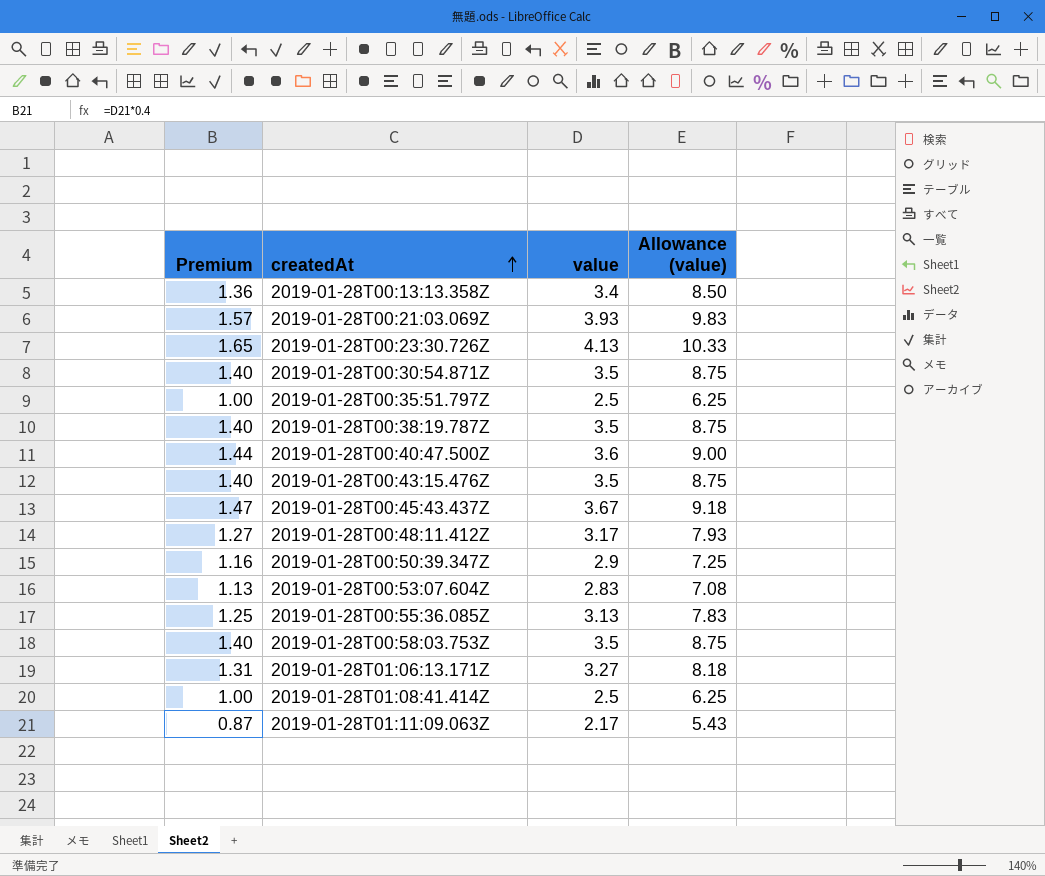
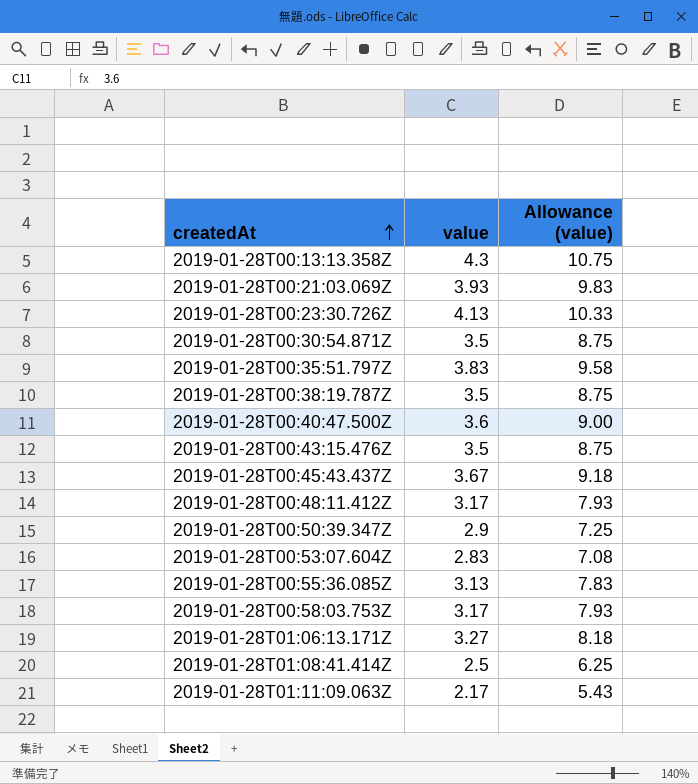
column Premium | formula: [value] * 0.4 -> none
2019-01-28T00:13:13.358Z | value: 3.4 -> 4.3
2019-01-28T00:13:13.358Z | Allowance (value): 8.50 -> 10.75
2019-01-28T00:35:51.797Z | value: 2.5 -> 3.83
2019-01-28T00:35:51.797Z | Allowance (value): 6.25 -> 9.58
2019-01-28T00:58:03.753Z | value: 3.5 -> 3.17
2019-01-28T00:58:03.753Z | Allowance (value): 8.75 -> 7.93

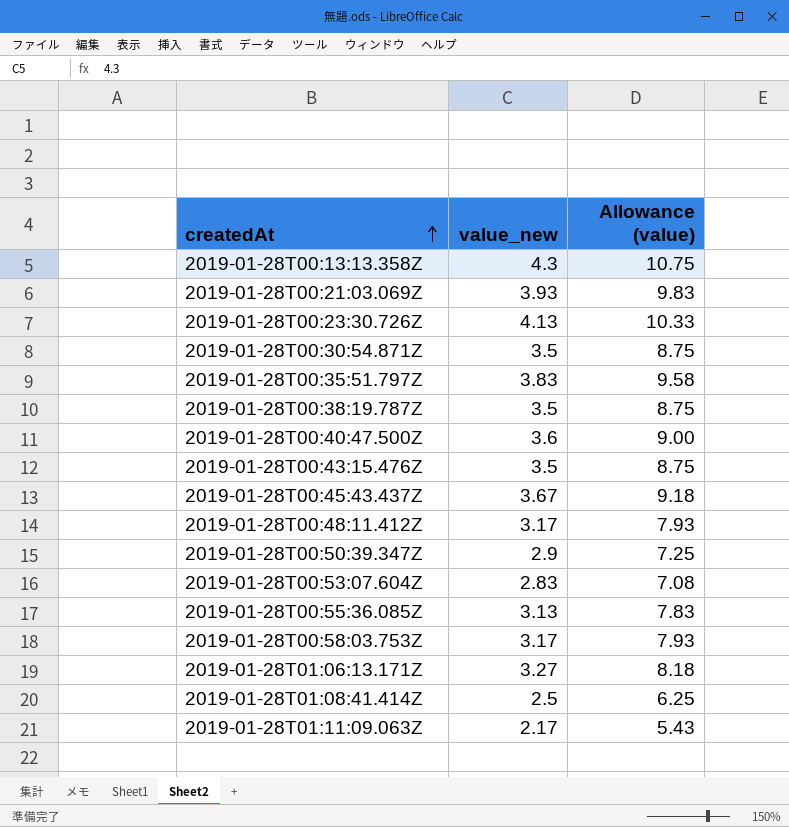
column name: value -> value_new

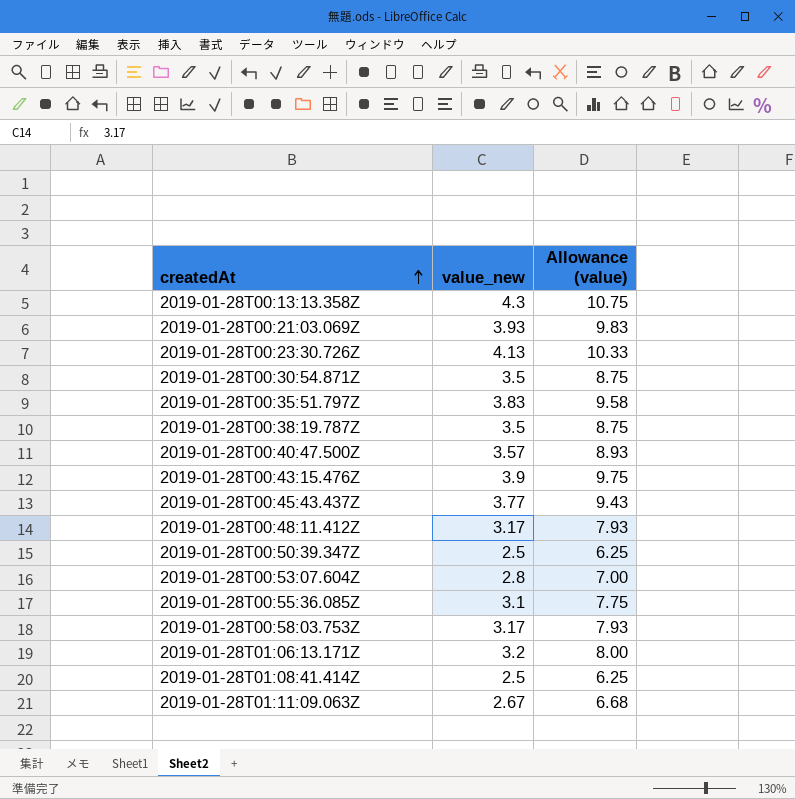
2019-01-28T00:40:47.500Z | value_new: 3.6 -> 3.57
2019-01-28T00:40:47.500Z | Allowance (value): 9.00 -> 8.93
2019-01-28T00:43:15.476Z | value_new: 3.5 -> 3.9
2019-01-28T00:43:15.476Z | Allowance (value): 8.75 -> 9.75
2019-01-28T00:45:43.437Z | value_new: 3.67 -> 3.77
2019-01-28T00:45:43.437Z | Allowance (value): 9.18 -> 9.43
2019-01-28T00:50:39.347Z | value_new: 2.9 -> 2.5
2019-01-28T00:50:39.347Z | Allowance (value): 7.25 -> 6.25
2019-01-28T00:53:07.604Z | value_new: 2.83 -> 2.8
2019-01-28T00:53:07.604Z | Allowance (value): 7.08 -> 7.00
2019-01-28T00:55:36.085Z | value_new: 3.13 -> 3.1
2019-01-28T00:55:36.085Z | Allowance (value): 7.83 -> 7.75
2019-01-28T01:06:13.171Z | value_new: 3.27 -> 3.2
2019-01-28T01:06:13.171Z | Allowance (value): 8.18 -> 8.00
2019-01-28T01:11:09.063Z | value_new: 2.17 -> 2.67
2019-01-28T01:11:09.063Z | Allowance (value): 5.43 -> 6.68

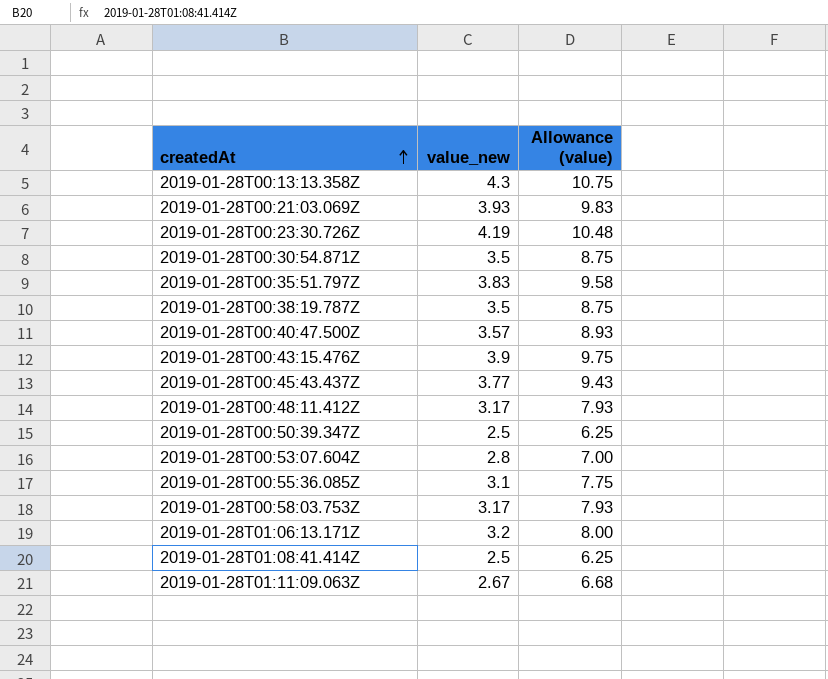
2019-01-28T00:23:30.726Z | value_new: 4.13 -> 4.19
2019-01-28T00:23:30.726Z | Allowance (value): 10.33 -> 10.48

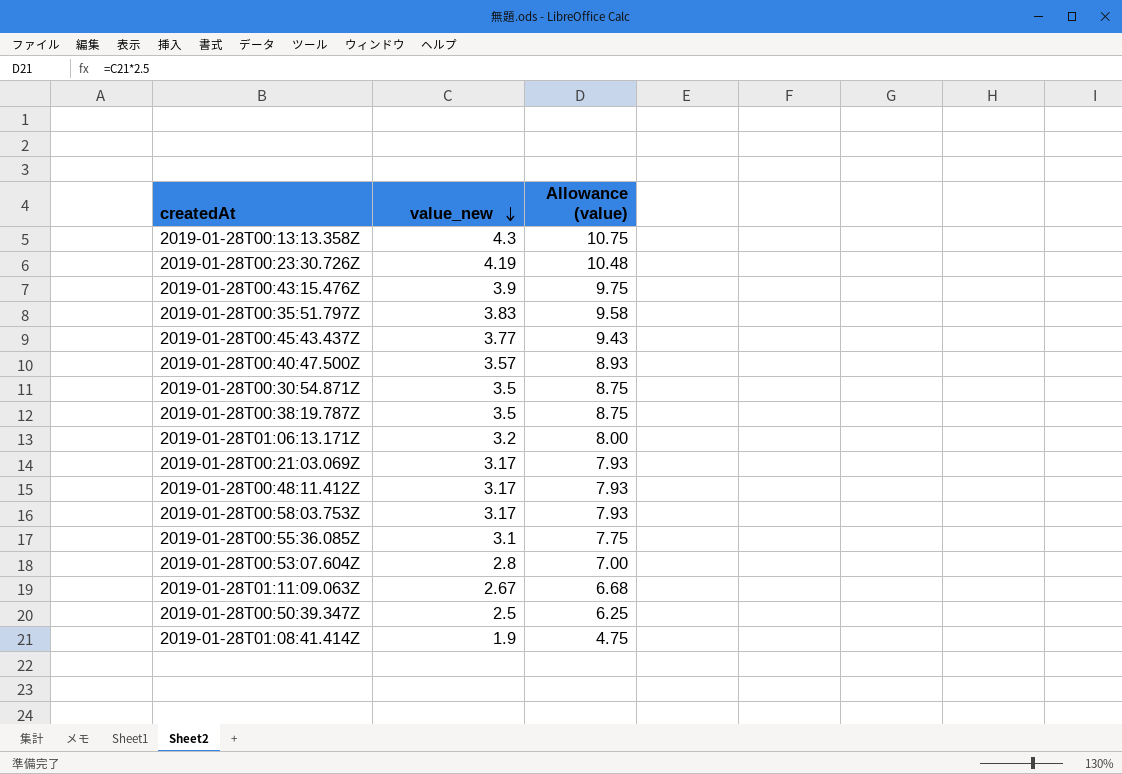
row order: createdAt ascending -> value_new descending
2019-01-28T00:21:03.069Z | value_new: 3.93 -> 3.17
2019-01-28T00:21:03.069Z | Allowance (value): 9.83 -> 7.93
2019-01-28T01:08:41.414Z | value_new: 2.5 -> 1.9
2019-01-28T01:08:41.414Z | Allowance (value): 6.25 -> 4.75

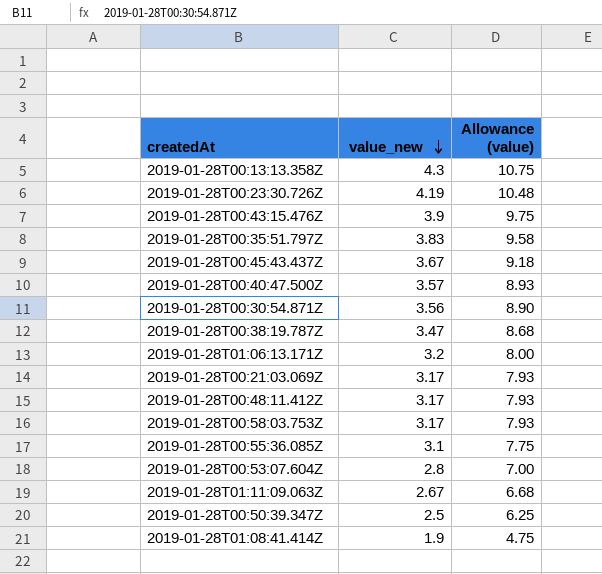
2019-01-28T00:45:43.437Z | value_new: 3.77 -> 3.67
2019-01-28T00:45:43.437Z | Allowance (value): 9.43 -> 9.18
2019-01-28T00:30:54.871Z | value_new: 3.5 -> 3.56
2019-01-28T00:30:54.871Z | Allowance (value): 8.75 -> 8.90
2019-01-28T00:38:19.787Z | value_new: 3.5 -> 3.47
2019-01-28T00:38:19.787Z | Allowance (value): 8.75 -> 8.68

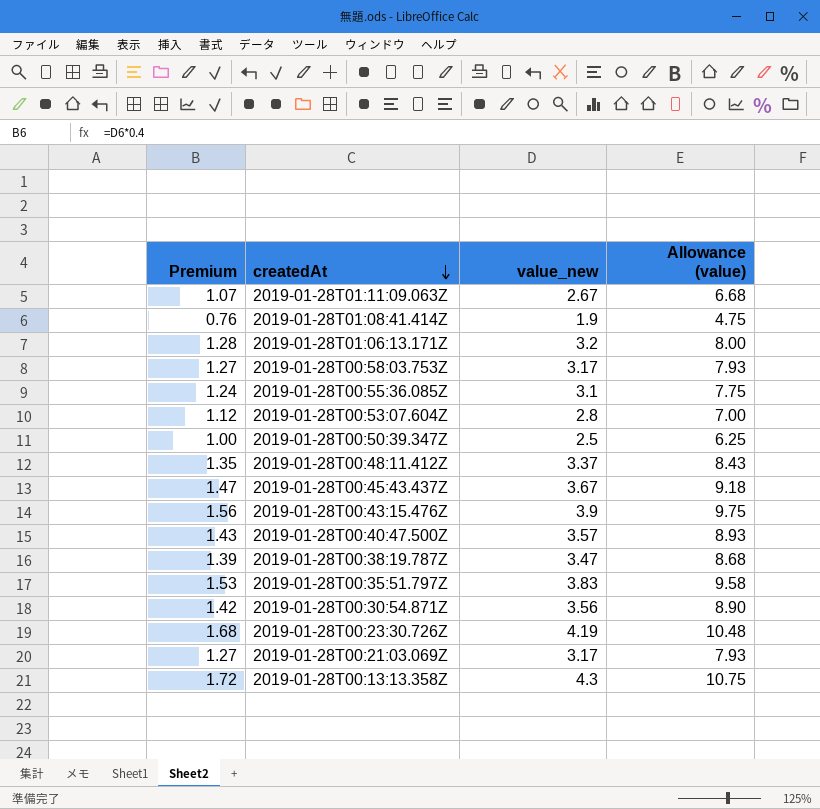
row order: value_new descending -> createdAt descending
column Premium | formula: none -> [value_new] * 0.4
2019-01-28T00:48:11.412Z | value_new: 3.17 -> 3.37
2019-01-28T00:48:11.412Z | Allowance (value): 7.93 -> 8.43

